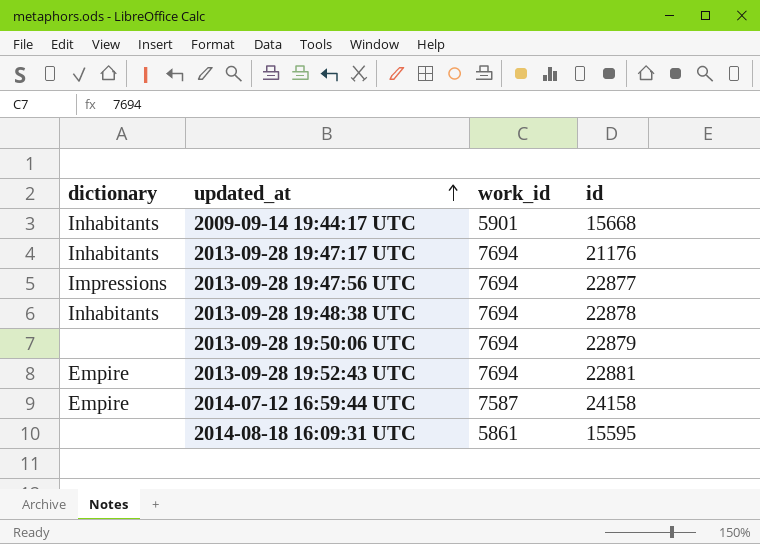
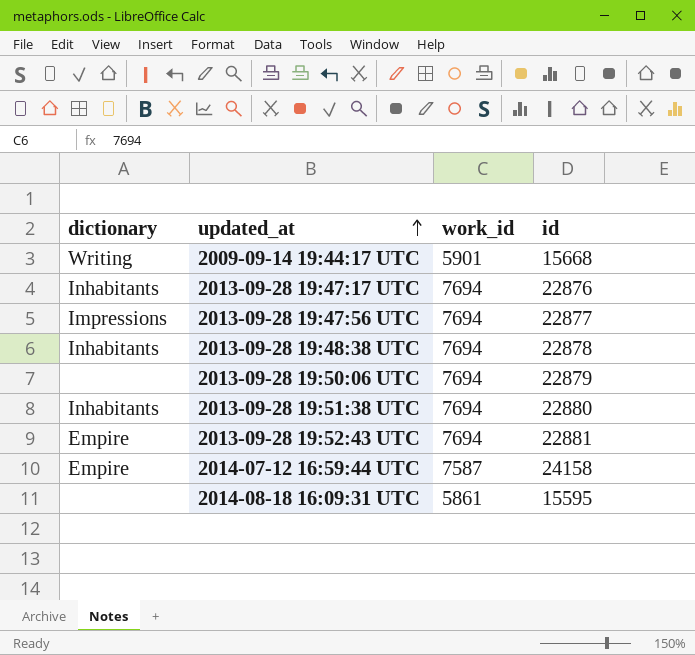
2009-09-14 19:44:17 UTC | dictionary: Inhabitants -> Writing
2013-09-28 19:47:17 UTC | id: 21176 -> 22876
row 2013-09-28 19:51:38 UTC: none -> Inhabitants | 7694 | 22880

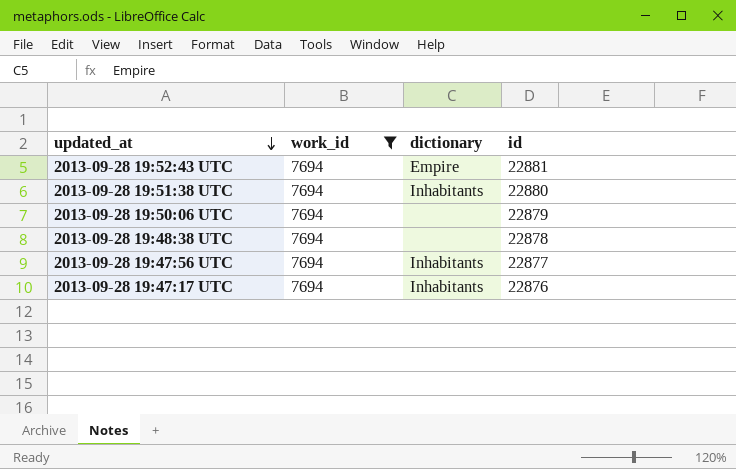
filter: none -> work_id = 7694
row order: updated_at ascending -> updated_at descending
column dictionary | position: 1 -> 3
2013-09-28 19:48:38 UTC | dictionary: Inhabitants -> none
2013-09-28 19:47:56 UTC | dictionary: Impressions -> Inhabitants

